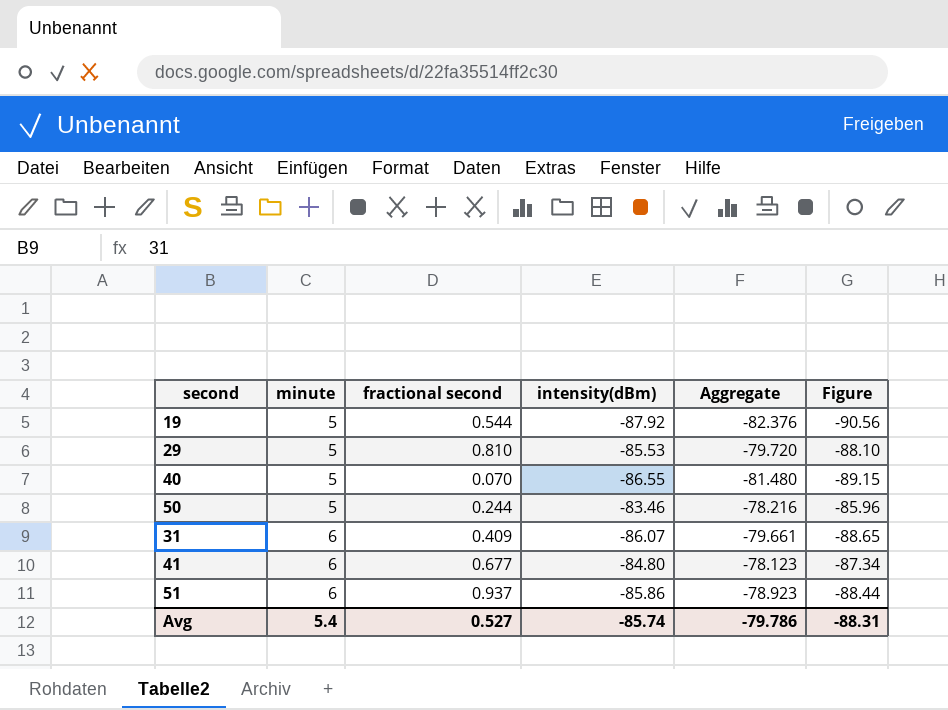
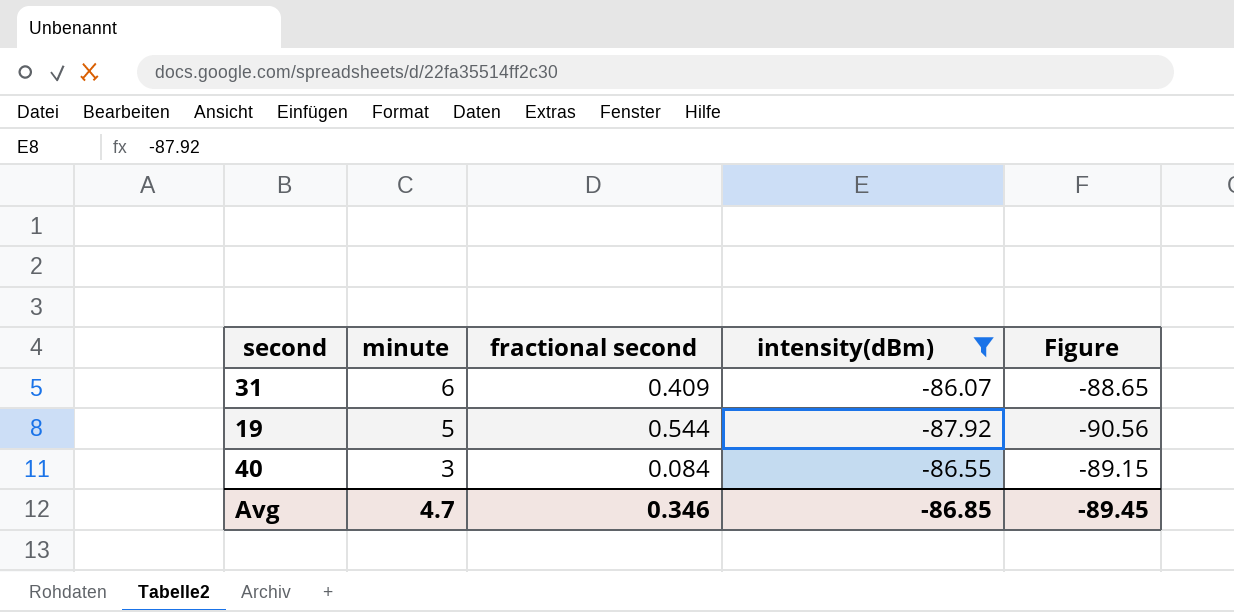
filter: none -> intensity(dBm) <= -86.07
row order: minute ascending -> minute descending
column Aggregate | formula: [minute] + [fractional second] + [intensity(dBm)] -> none
40 | minute: 5 -> 3
40 | fractional second: 0.070 -> 0.084
Avg | minute: 5.4 -> 4.7
Avg | fractional second: 0.527 -> 0.346
Avg | intensity(dBm): -85.74 -> -86.85
Avg | Figure: -88.31 -> -89.45

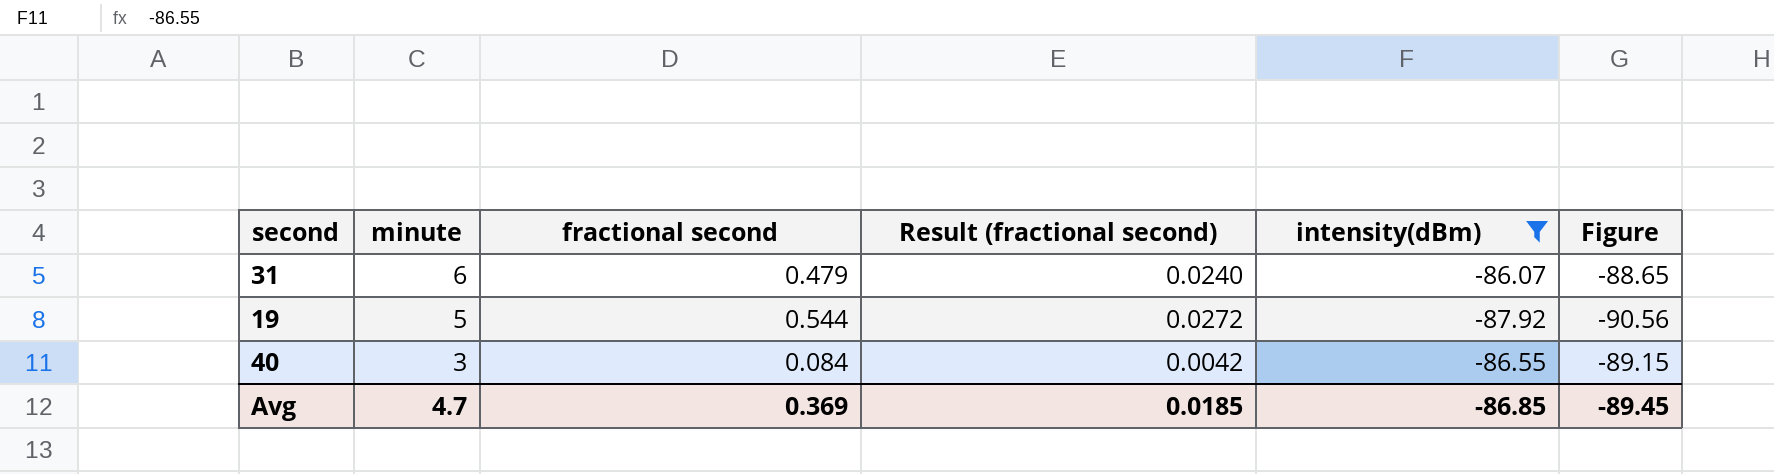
column Result (fractional second) | formula: none -> [fractional second] * 0.05
31 | fractional second: 0.409 -> 0.479
Avg | fractional second: 0.346 -> 0.369

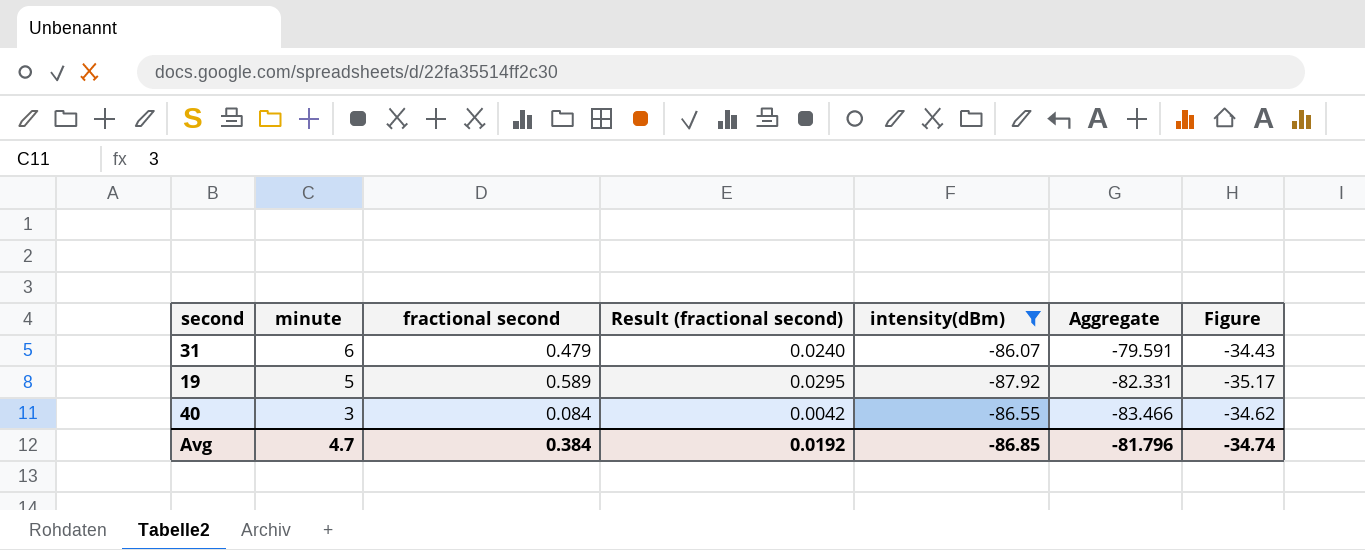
column Aggregate | formula: none -> [minute] + [fractional second] + [intensity(dBm)]
column Figure | formula: [intensity(dBm)] * 1.03 -> [intensity(dBm)] * 0.4
19 | fractional second: 0.544 -> 0.589
19 | Result (fractional second): 0.0272 -> 0.0295
Avg | fractional second: 0.369 -> 0.384
Avg | Result (fractional second): 0.0185 -> 0.0192
Avg | Figure: -89.45 -> -34.74

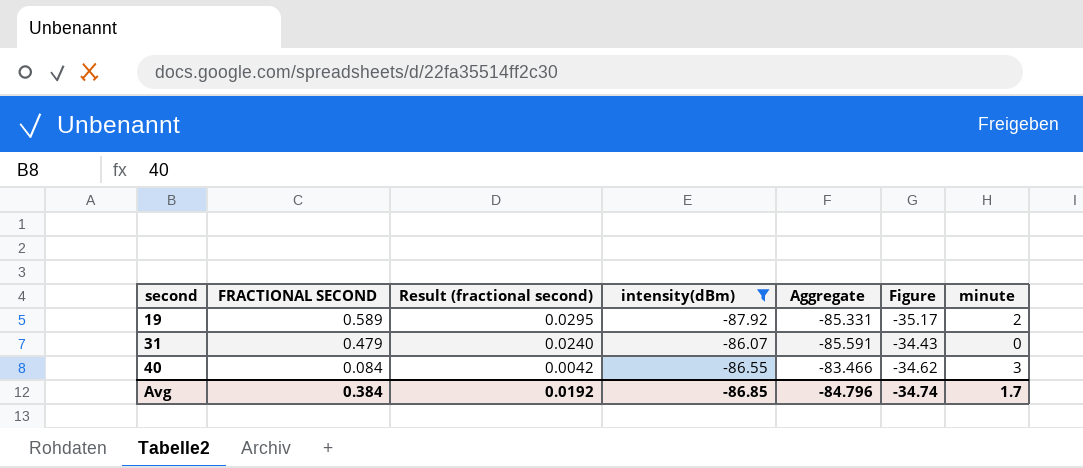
row order: minute descending -> second ascending
column name: fractional second -> FRACTIONAL SECOND
column minute | position: 2 -> 7
19 | Aggregate: -82.331 -> -85.331
19 | minute: 5 -> 2
31 | Aggregate: -79.591 -> -85.591
31 | minute: 6 -> 0
Avg | Aggregate: -81.796 -> -84.796
Avg | minute: 4.7 -> 1.7

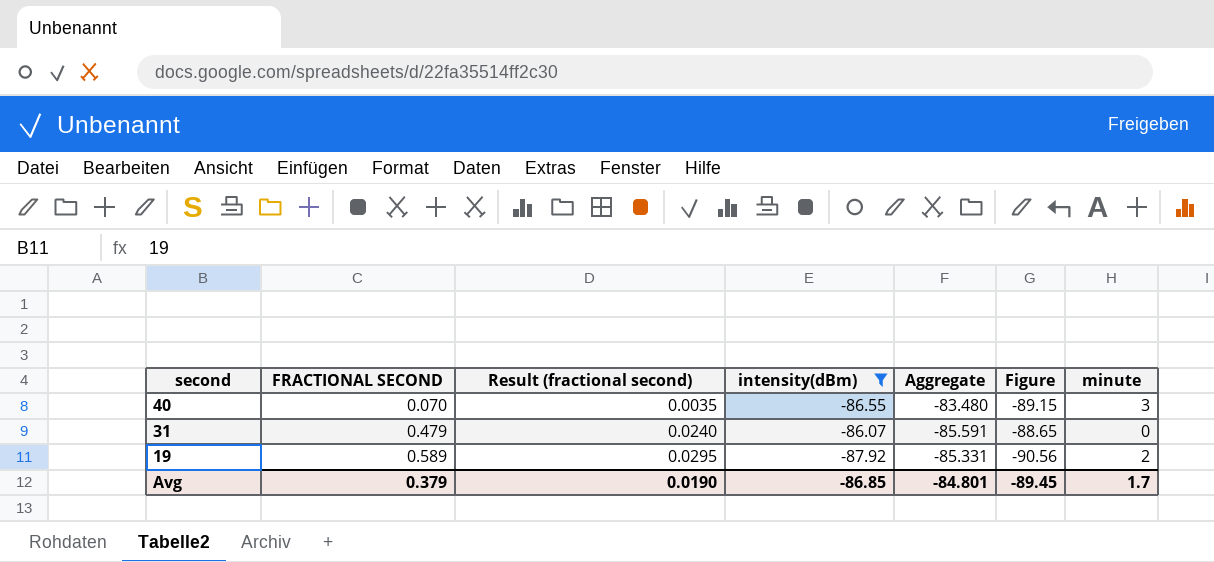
row order: second ascending -> second descending
column Figure | formula: [intensity(dBm)] * 0.4 -> [intensity(dBm)] * 1.03
40 | FRACTIONAL SECOND: 0.084 -> 0.070
40 | Result (fractional second): 0.0042 -> 0.0035
40 | Aggregate: -83.466 -> -83.480
Avg | FRACTIONAL SECOND: 0.384 -> 0.379
Avg | Result (fractional second): 0.0192 -> 0.0190
Avg | Aggregate: -84.796 -> -84.801
Avg | Figure: -34.74 -> -89.45

